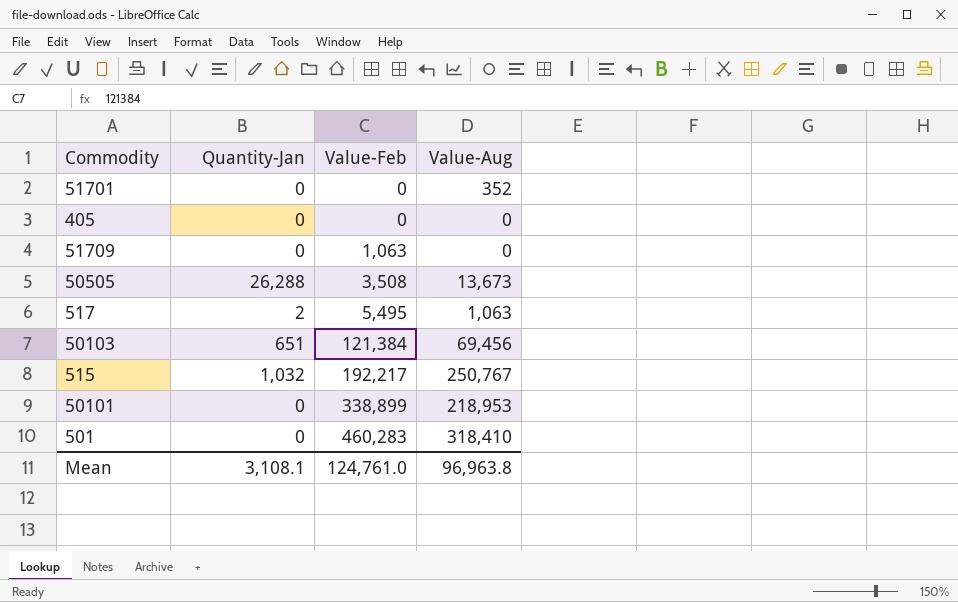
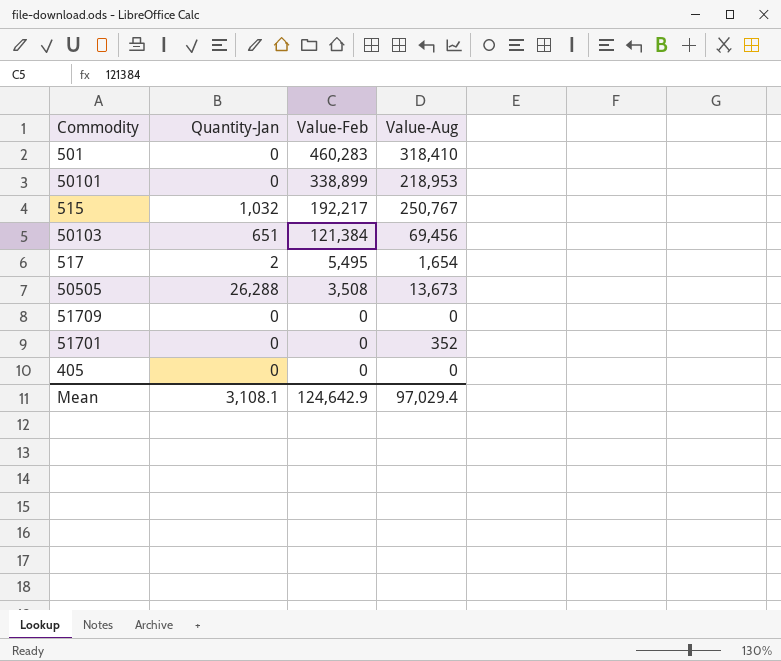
row order: Value-Feb ascending -> Value-Feb descending
517 | Value-Aug: 1,063 -> 1,654
51709 | Value-Feb: 1,063 -> 0
Mean | Value-Feb: 124,761.0 -> 124,642.9
Mean | Value-Aug: 96,963.8 -> 97,029.4

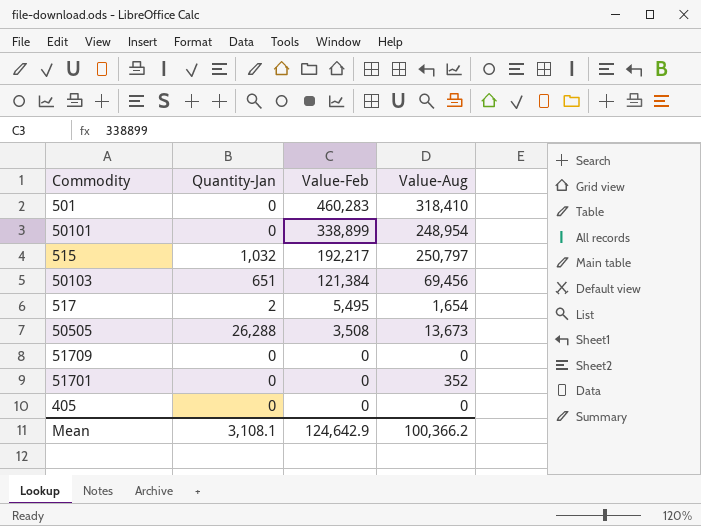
50101 | Value-Aug: 218,953 -> 248,954
515 | Value-Aug: 250,767 -> 250,797
Mean | Value-Aug: 97,029.4 -> 100,366.2

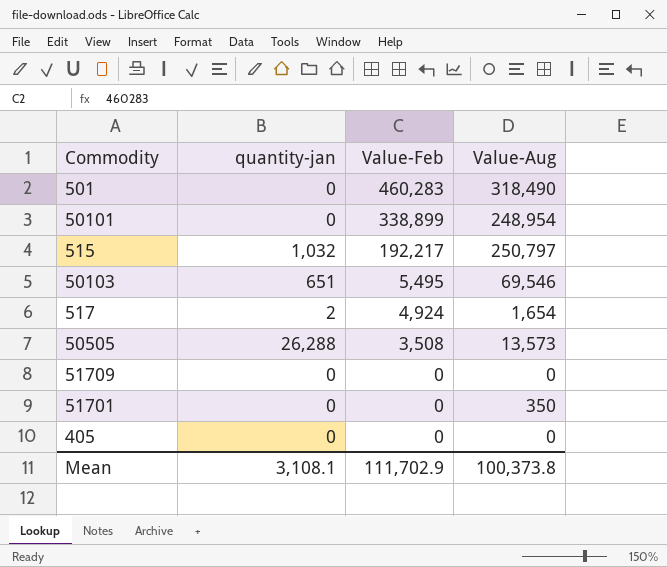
column name: Quantity-Jan -> quantity-jan
501 | Value-Aug: 318,410 -> 318,490
50103 | Value-Feb: 121,384 -> 5,495
50103 | Value-Aug: 69,456 -> 69,546
517 | Value-Feb: 5,495 -> 4,924
50505 | Value-Aug: 13,673 -> 13,573
51701 | Value-Aug: 352 -> 350
Mean | Value-Feb: 124,642.9 -> 111,702.9
Mean | Value-Aug: 100,366.2 -> 100,373.8

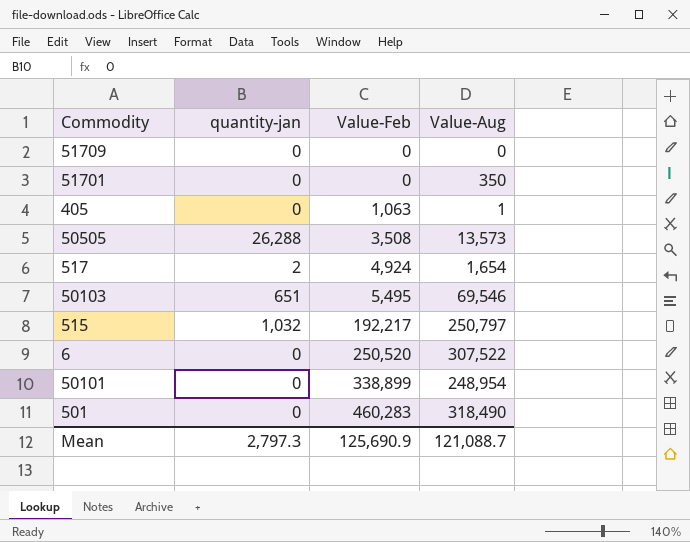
row order: Value-Feb descending -> Value-Feb ascending
405 | Value-Feb: 0 -> 1,063
405 | Value-Aug: 0 -> 1
row 6: none -> 0 | 250,520 | 307,522
Mean | quantity-jan: 3,108.1 -> 2,797.3
Mean | Value-Feb: 111,702.9 -> 125,690.9
Mean | Value-Aug: 100,373.8 -> 121,088.7

